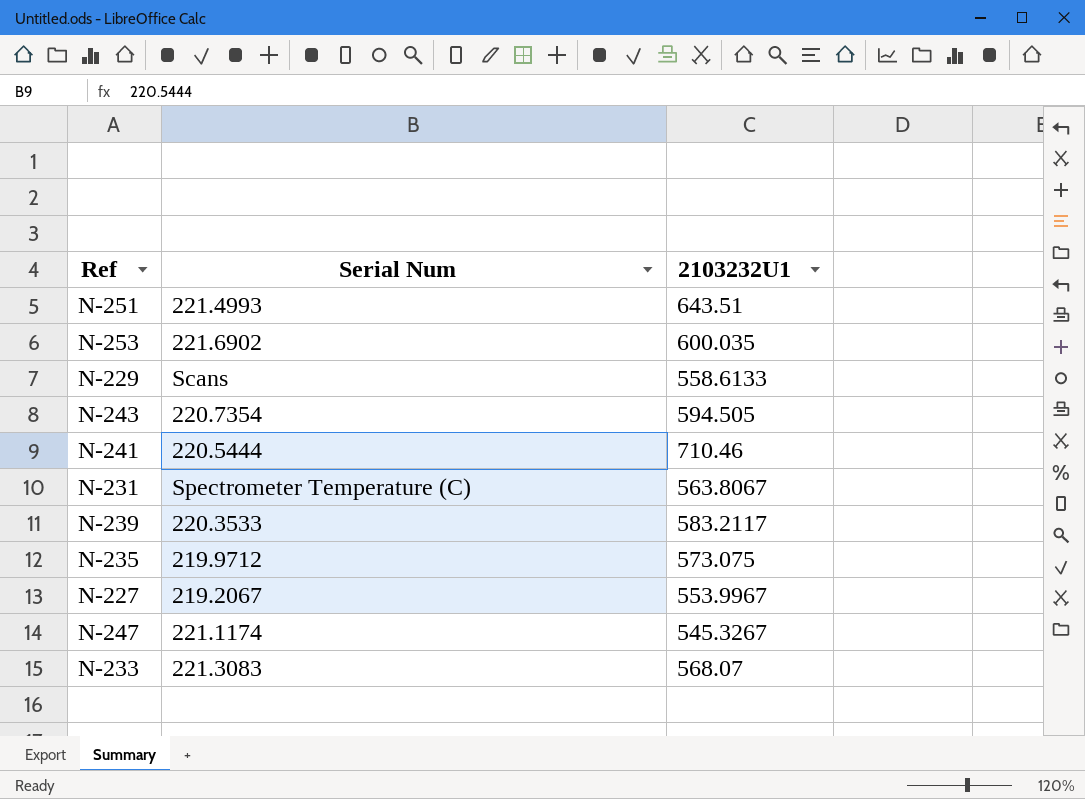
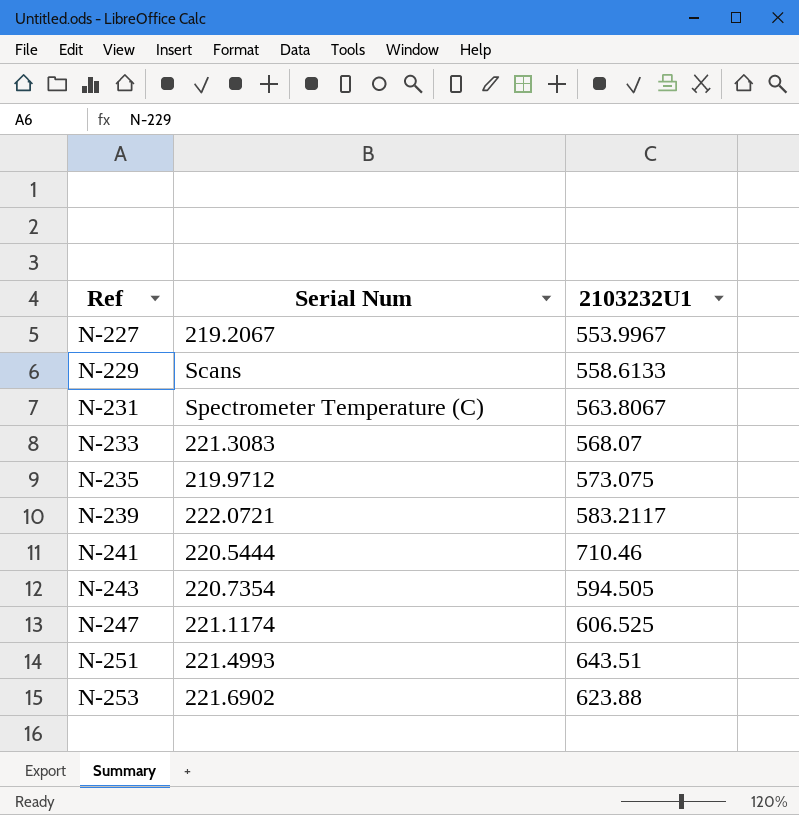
row order: none -> Ref ascending
N-239 | Serial Num: 220.3533 -> 222.0721
N-247 | 2103232U1: 545.3267 -> 606.525
N-253 | 2103232U1: 600.035 -> 623.88

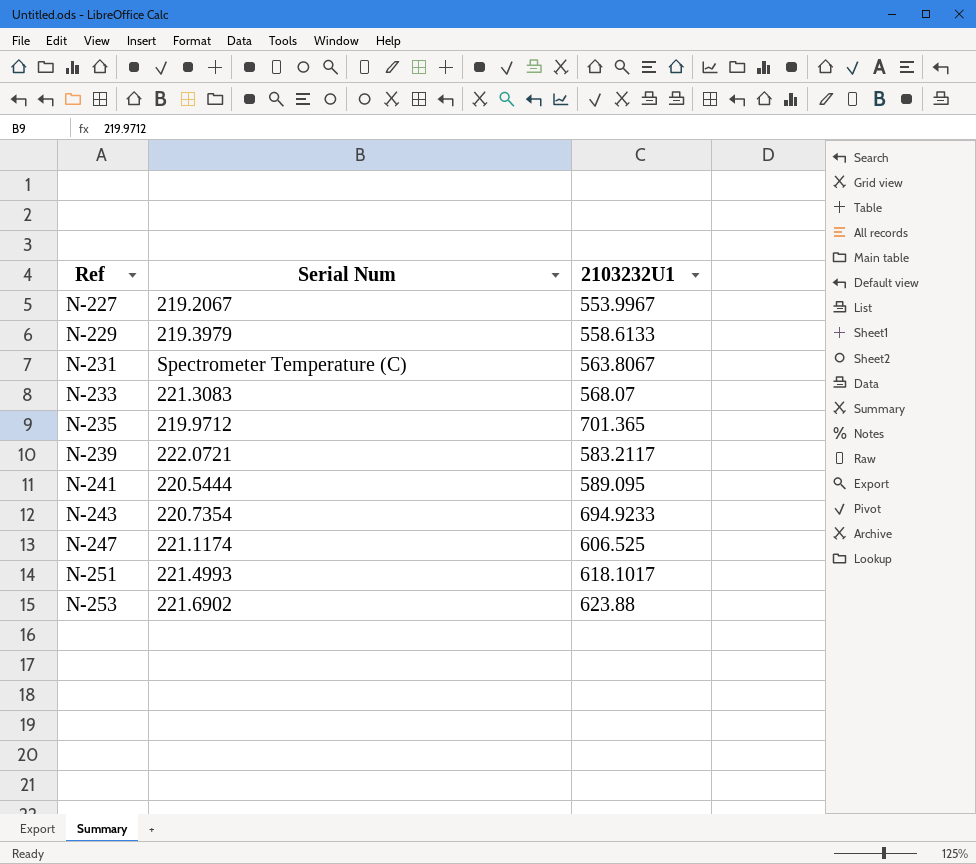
N-229 | Serial Num: Scans -> 219.3979
N-235 | 2103232U1: 573.075 -> 701.365
N-241 | 2103232U1: 710.46 -> 589.095
N-243 | 2103232U1: 594.505 -> 694.9233
N-251 | 2103232U1: 643.51 -> 618.1017

